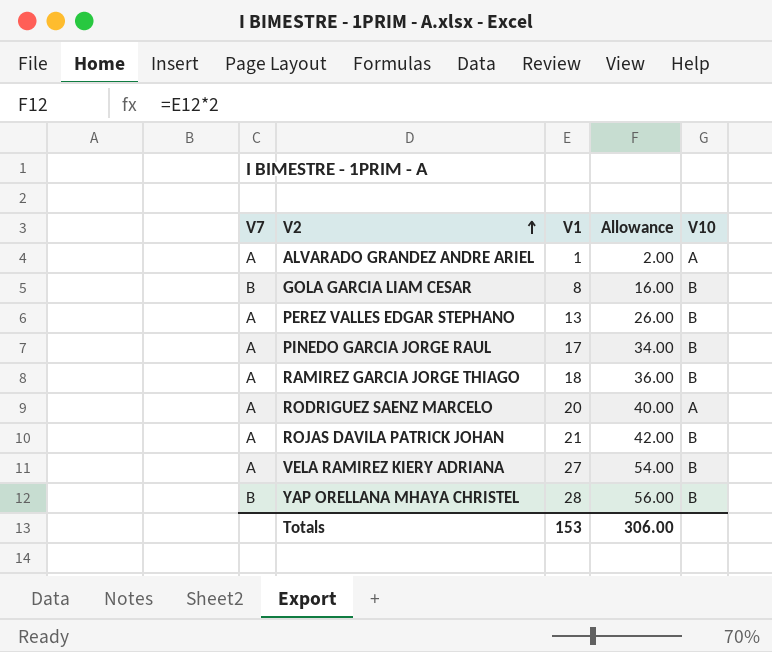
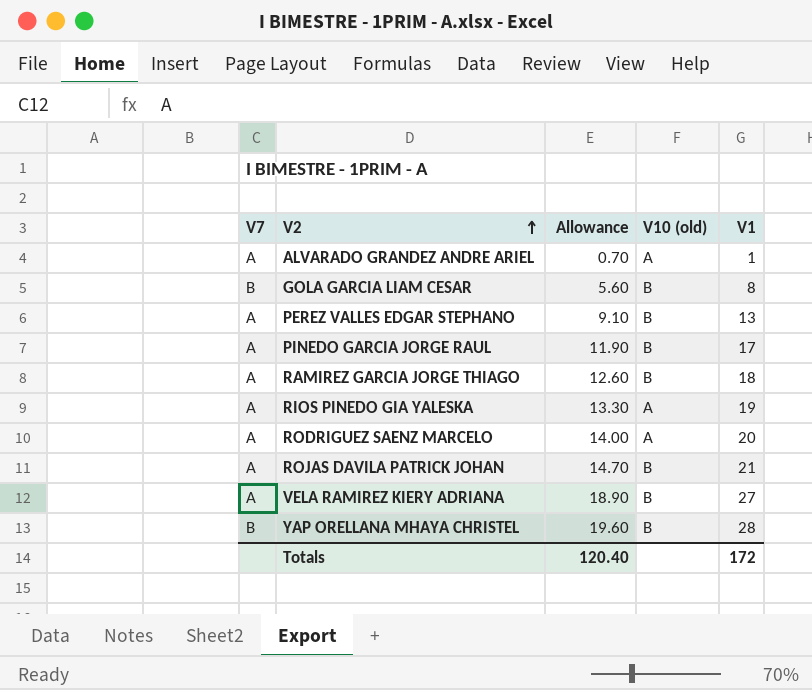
column Allowance | formula: [V1] * 2 -> [V1] * 0.7
column name: V10 -> V10 (old)
column V1 | position: 3 -> 5
row RIOS PINEDO GIA YALESKA: none -> A | 13.30 | A | 19
Totals | Allowance: 306.00 -> 120.40
Totals | V1: 153 -> 172

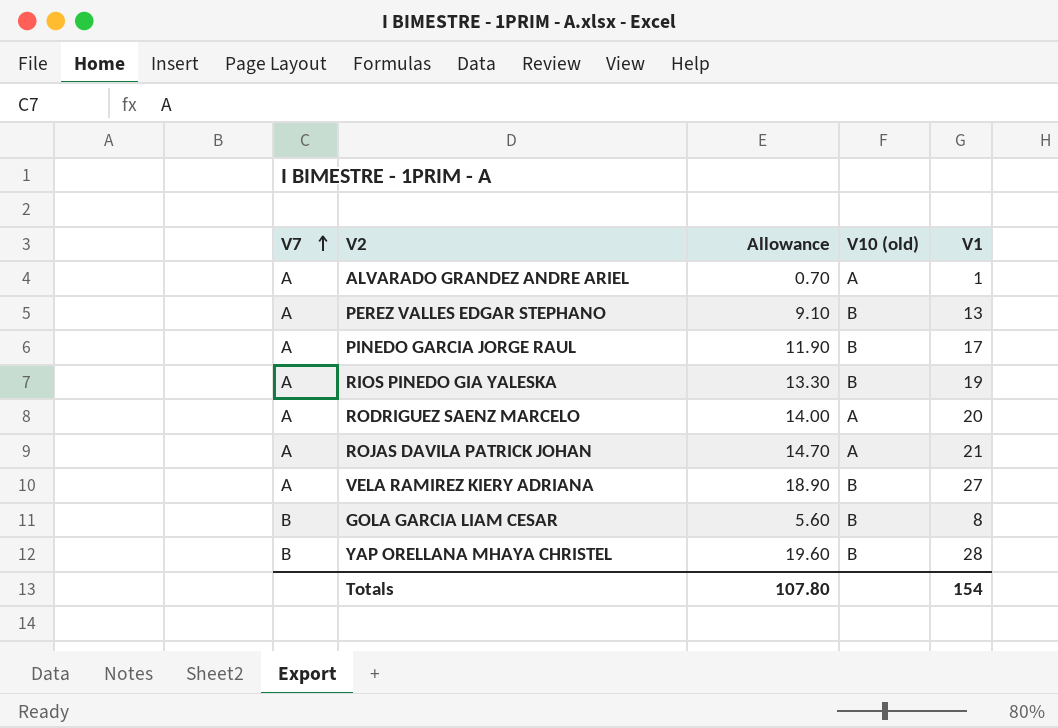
row order: V2 ascending -> V7 ascending
row RAMIREZ GARCIA JORGE THIAGO: A | 12.60 | B | 18 -> none
RIOS PINEDO GIA YALESKA | V10 (old): A -> B
ROJAS DAVILA PATRICK JOHAN | V10 (old): B -> A
Totals | Allowance: 120.40 -> 107.80
Totals | V1: 172 -> 154

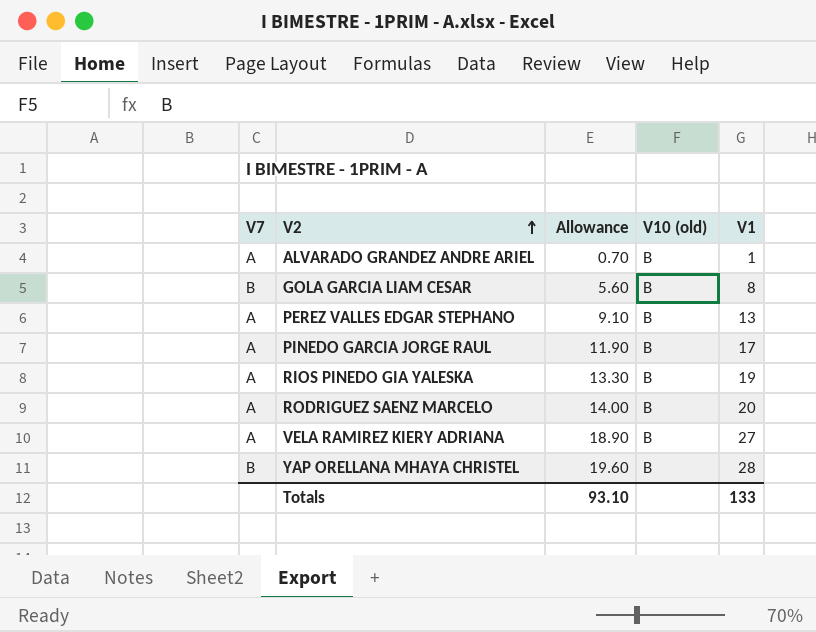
row order: V7 ascending -> V2 ascending
row ROJAS DAVILA PATRICK JOHAN: A | 14.70 | A | 21 -> none
ALVARADO GRANDEZ ANDRE ARIEL | V10 (old): A -> B
RODRIGUEZ SAENZ MARCELO | V10 (old): A -> B
Totals | Allowance: 107.80 -> 93.10
Totals | V1: 154 -> 133

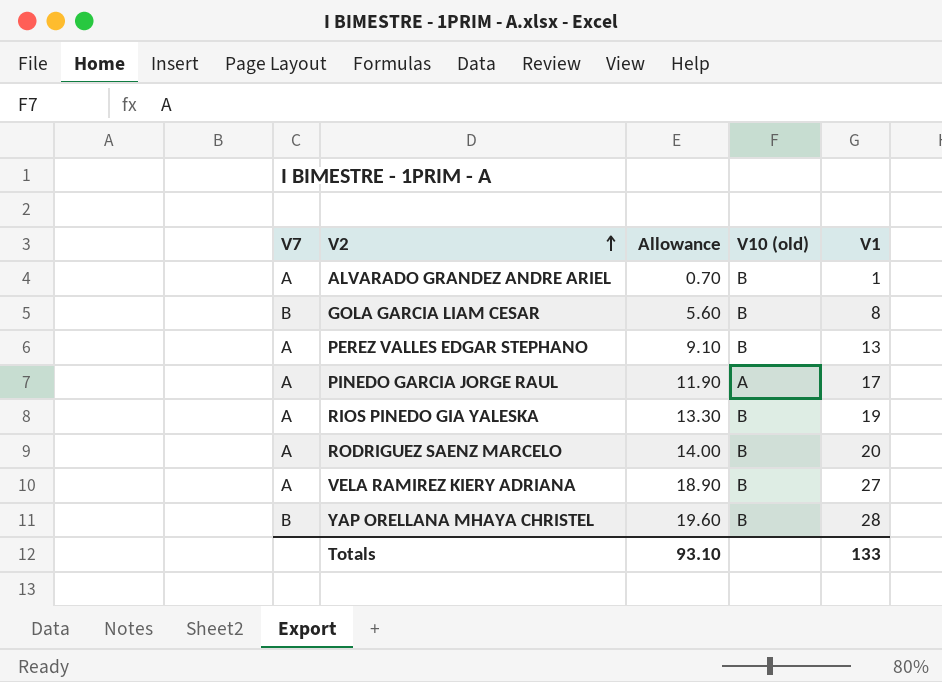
PINEDO GARCIA JORGE RAUL | V10 (old): B -> A

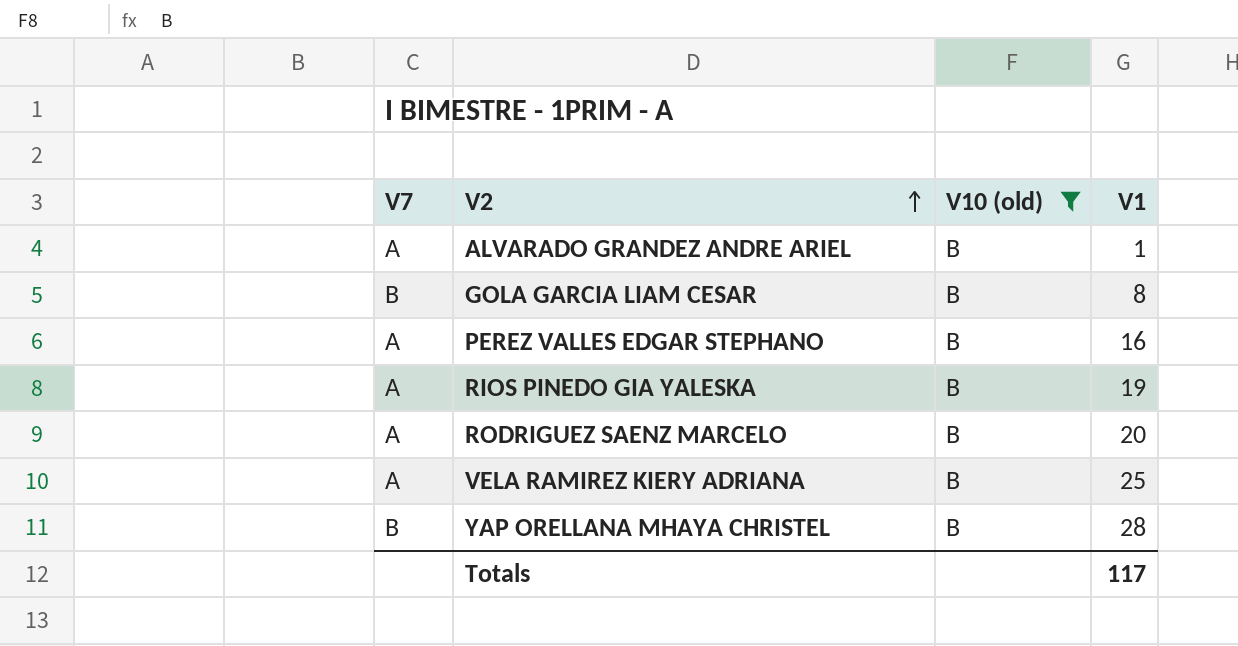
filter: none -> V10 (old) = B
column Allowance | formula: [V1] * 0.7 -> none
PEREZ VALLES EDGAR STEPHANO | V1: 13 -> 16
VELA RAMIREZ KIERY ADRIANA | V1: 27 -> 25
Totals | V1: 133 -> 117

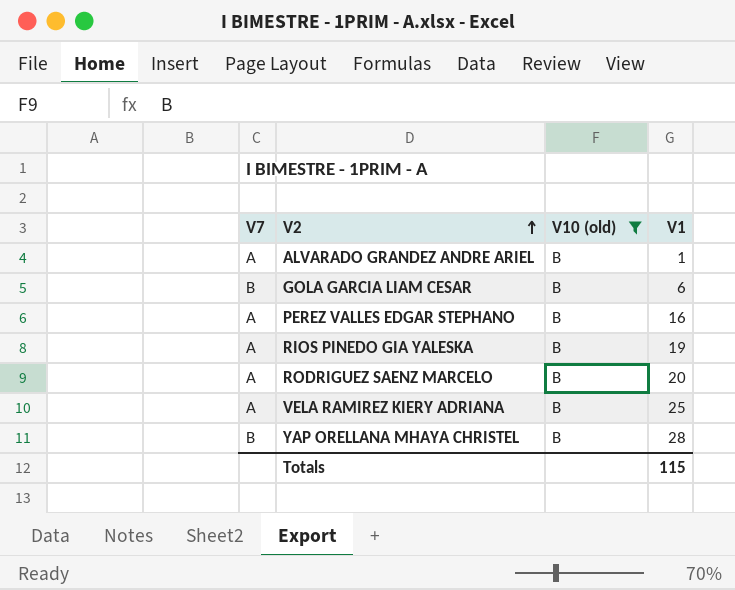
GOLA GARCIA LIAM CESAR | V1: 8 -> 6
Totals | V1: 117 -> 115

